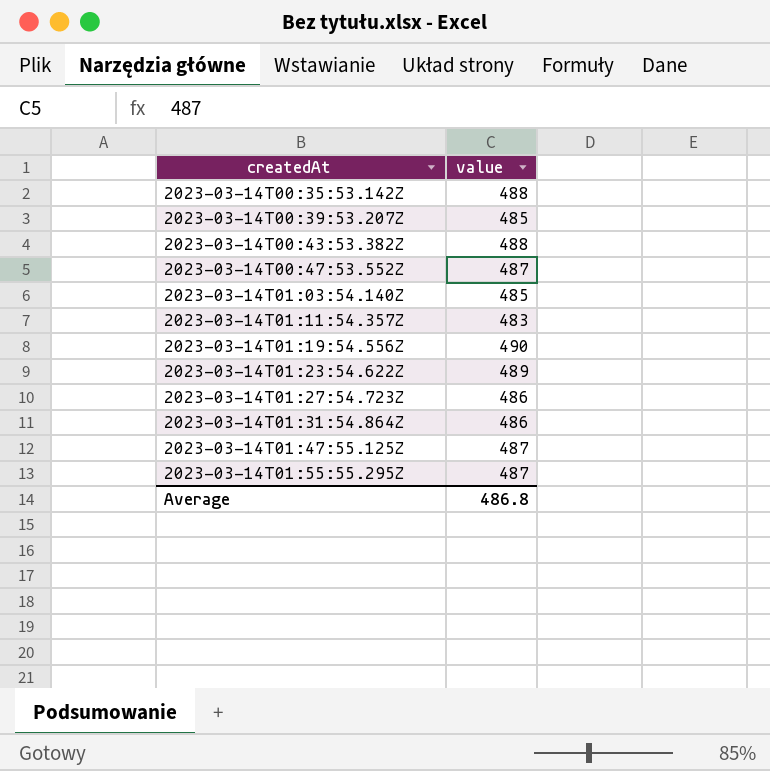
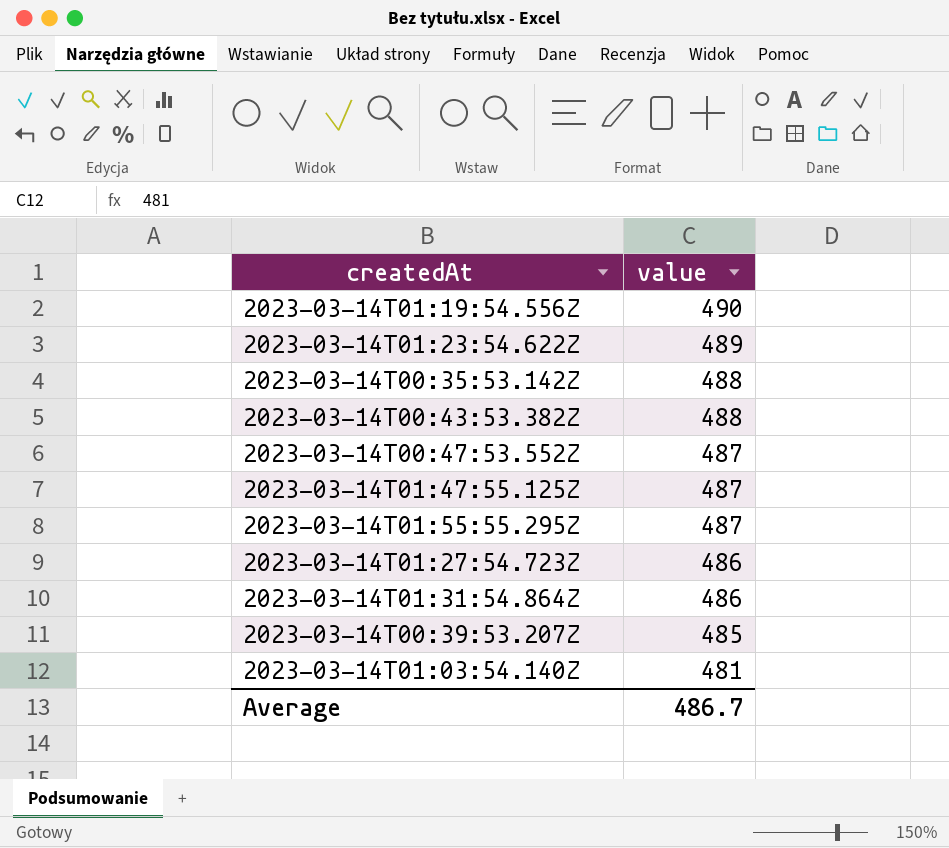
row order: createdAt ascending -> value descending
row 2023-03-14T01:11:54.357Z: 483 -> none
2023-03-14T01:03:54.140Z | value: 485 -> 481
Average | value: 486.8 -> 486.7

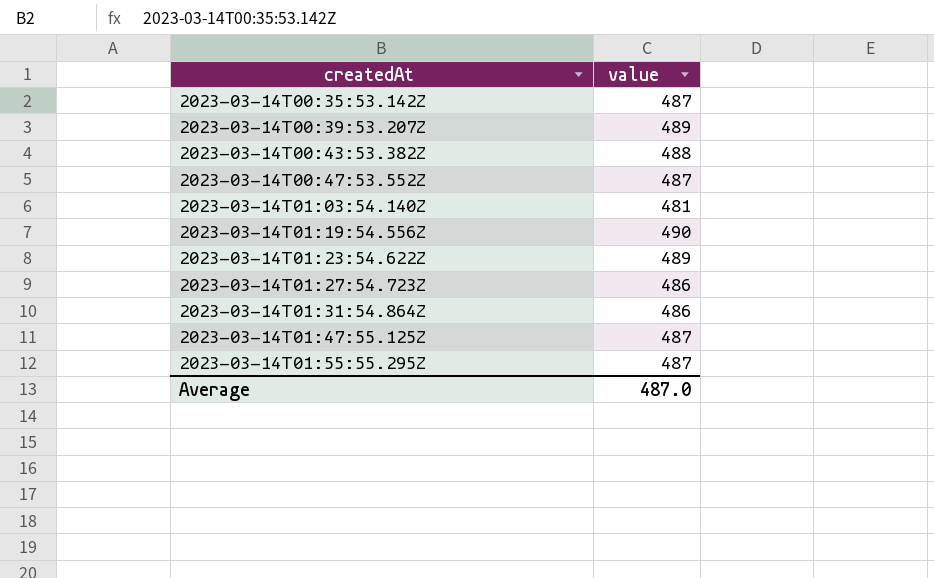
row order: value descending -> createdAt ascending
2023-03-14T00:35:53.142Z | value: 488 -> 487
2023-03-14T00:39:53.207Z | value: 485 -> 489
Average | value: 486.7 -> 487.0

